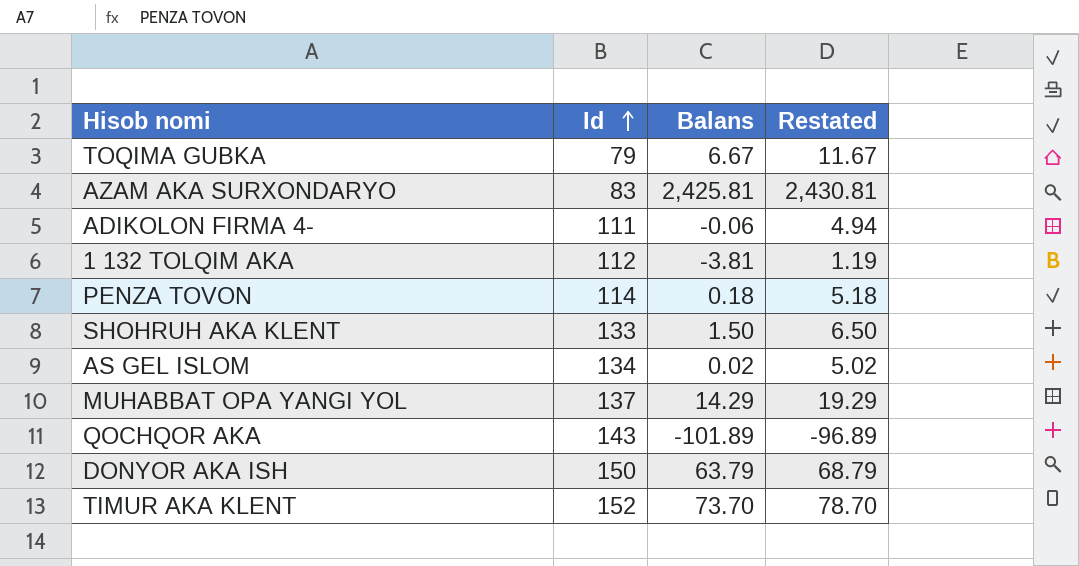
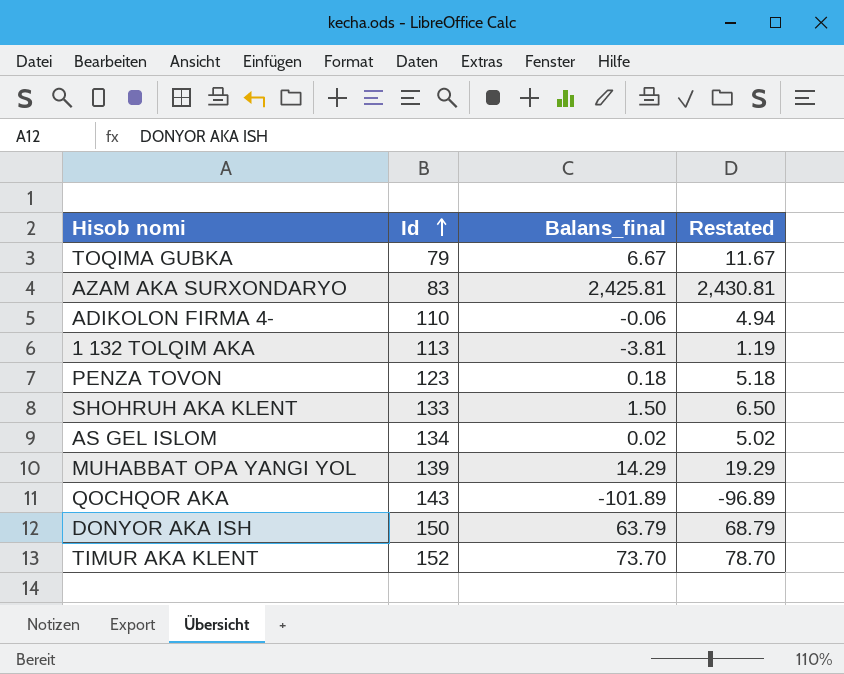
column name: Balans -> Balans_final
ADIKOLON FIRMA 4- | Id: 111 -> 110
1 132 TOLQIM AKA | Id: 112 -> 113
PENZA TOVON | Id: 114 -> 123
MUHABBAT OPA YANGI YOL | Id: 137 -> 139

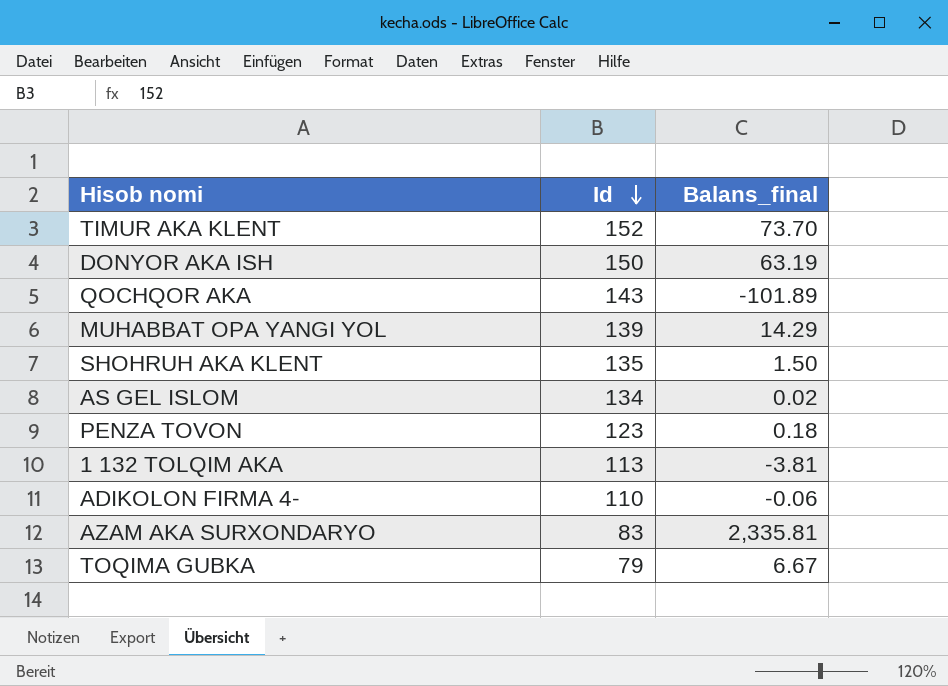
row order: Id ascending -> Id descending
column Restated | formula: [Balans_final] + 5 -> none
DONYOR AKA ISH | Balans_final: 63.79 -> 63.19
SHOHRUH AKA KLENT | Id: 133 -> 135
AZAM AKA SURXONDARYO | Balans_final: 2,425.81 -> 2,335.81

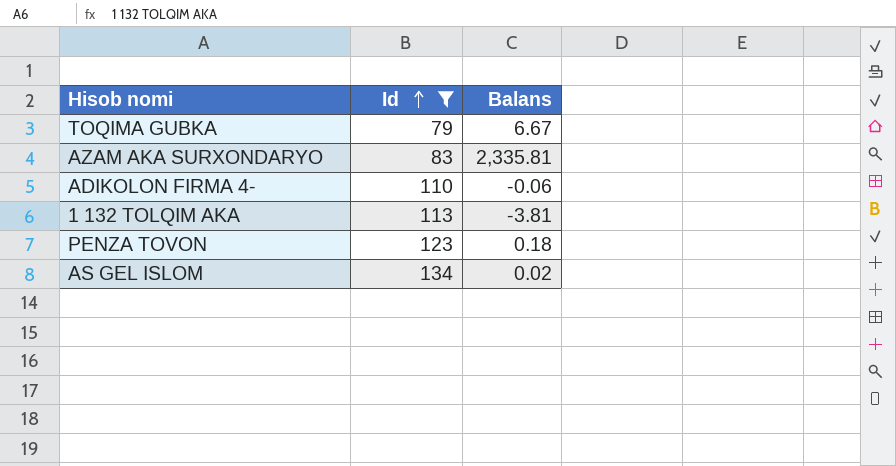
filter: none -> Id <= 134
row order: Id descending -> Id ascending
column name: Balans_final -> Balans

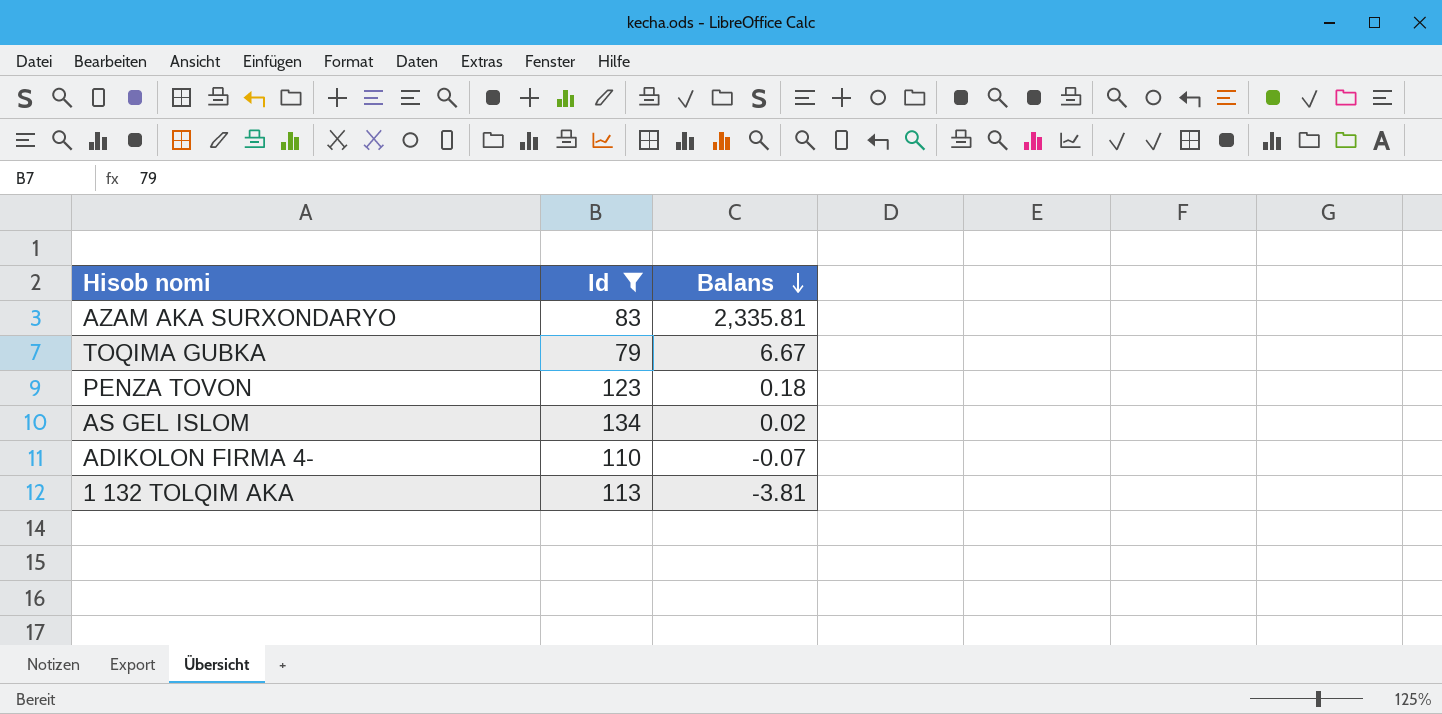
row order: Id ascending -> Balans descending
ADIKOLON FIRMA 4- | Balans: -0.06 -> -0.07

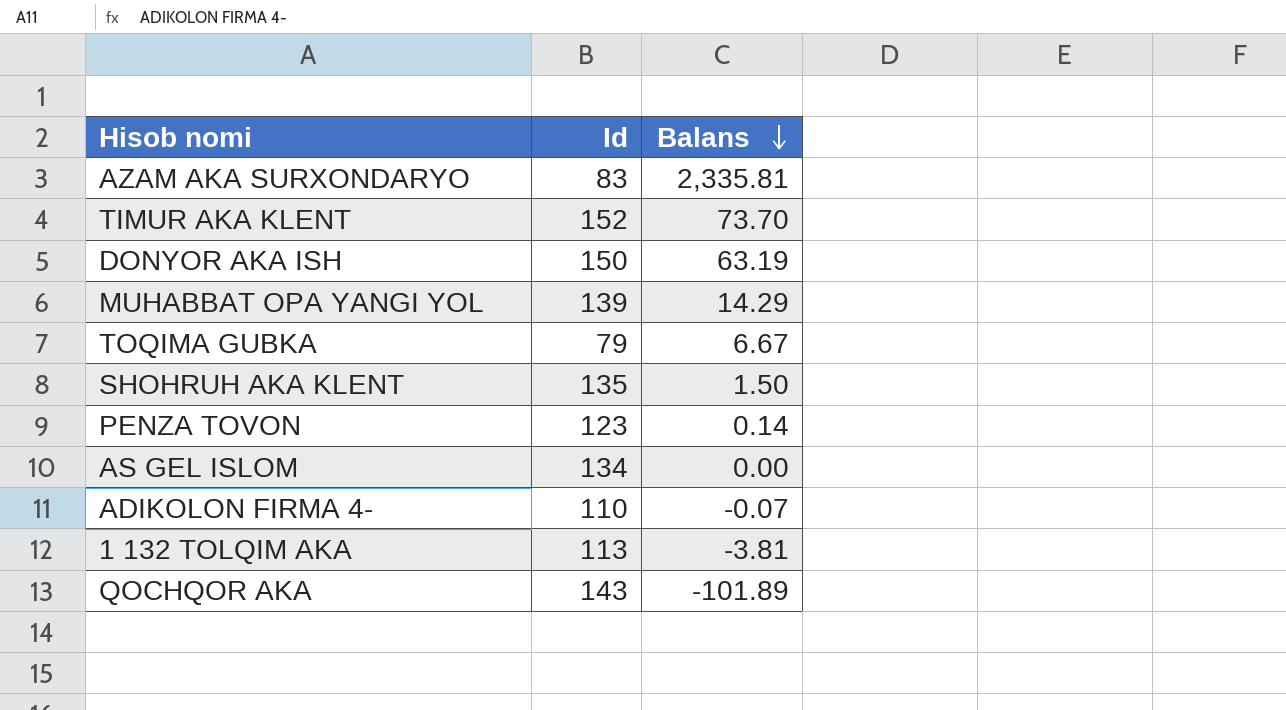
filter: Id <= 134 -> none
PENZA TOVON | Balans: 0.18 -> 0.14
AS GEL ISLOM | Balans: 0.02 -> 0.00

